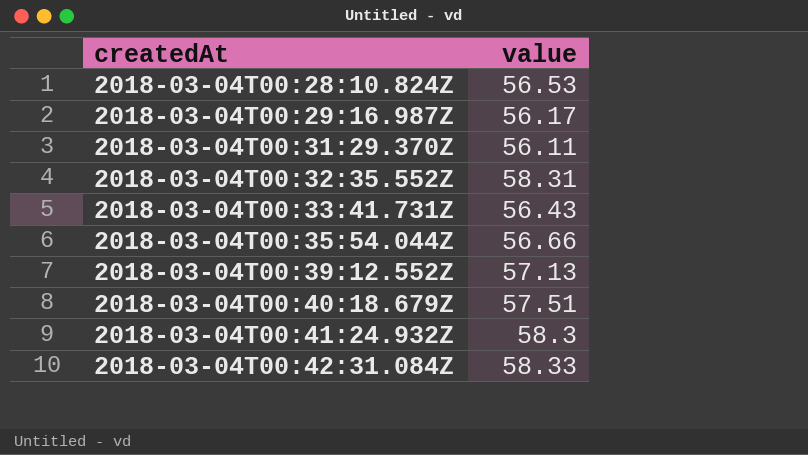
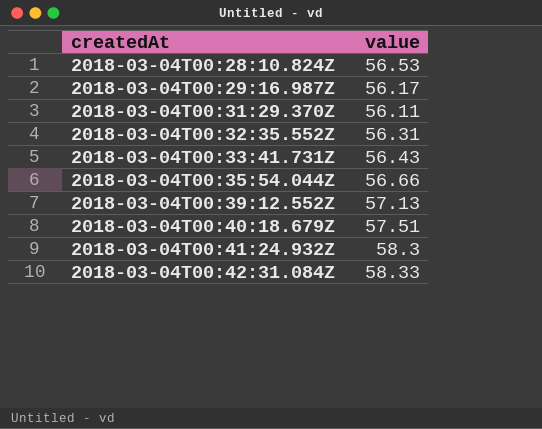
2018-03-04T00:32:35.552Z | value: 58.31 -> 56.31

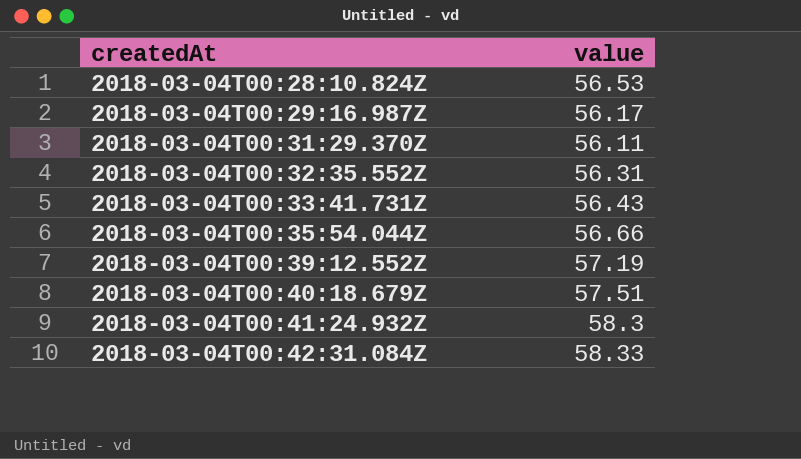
2018-03-04T00:39:12.552Z | value: 57.13 -> 57.19

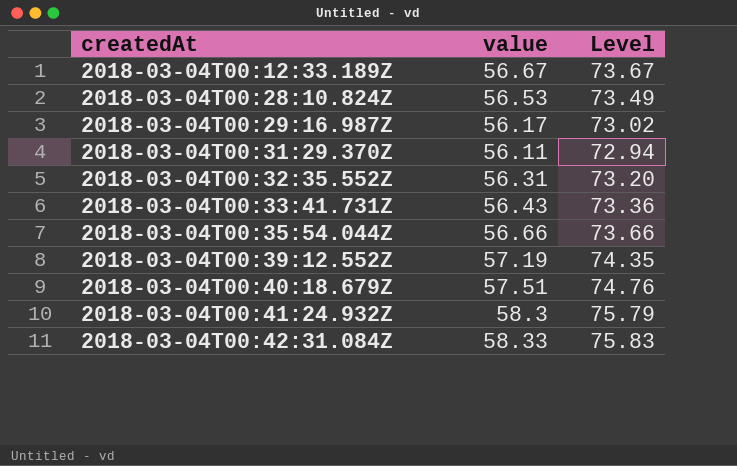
column Level | formula: none -> [value] * 1.3
row 2018-03-04T00:12:33.189Z: none -> 56.67 | 73.67

